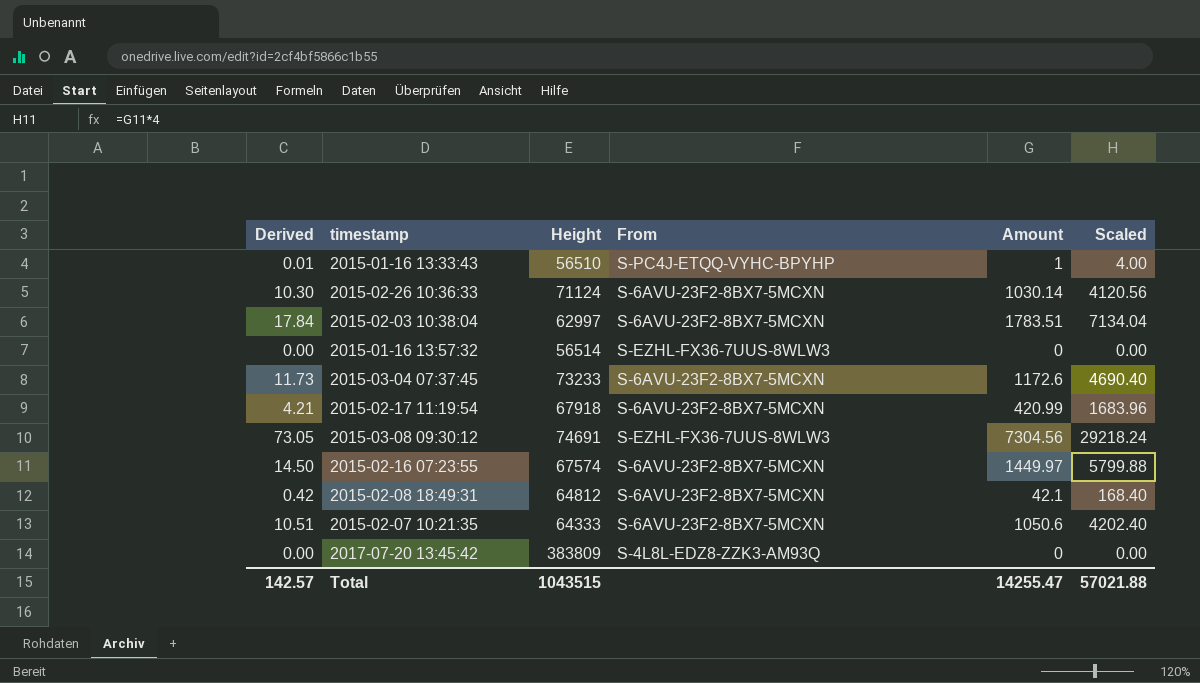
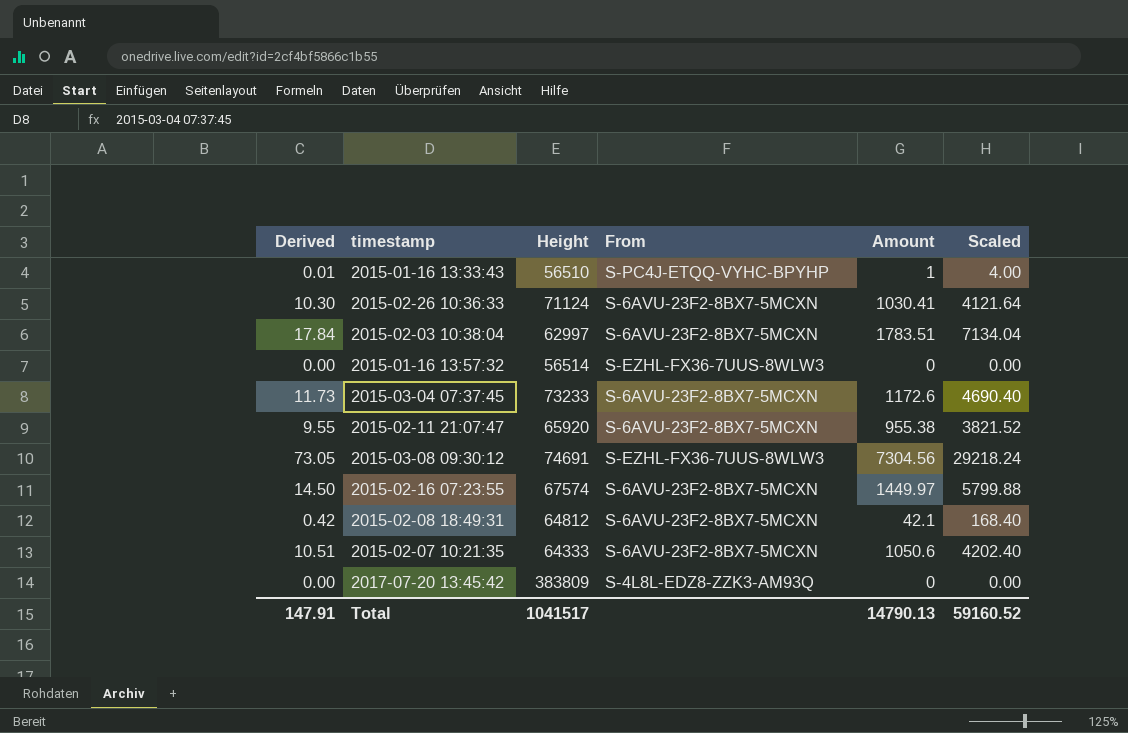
row 2015-02-17 11:19:54: 4.21 | 67918 | S-6AVU-23F2-8BX7-5MCXN | 420.99 | 1683.96 -> none
2015-02-26 10:36:33 | Amount: 1030.14 -> 1030.41
2015-02-26 10:36:33 | Scaled: 4120.56 -> 4121.64
row 2015-02-11 21:07:47: none -> 9.55 | 65920 | S-6AVU-23F2-8BX7-5MCXN | 955.38 | 3821.52
Total | Derived: 142.57 -> 147.91
Total | Height: 1043515 -> 1041517
Total | Amount: 14255.47 -> 14790.13
Total | Scaled: 57021.88 -> 59160.52

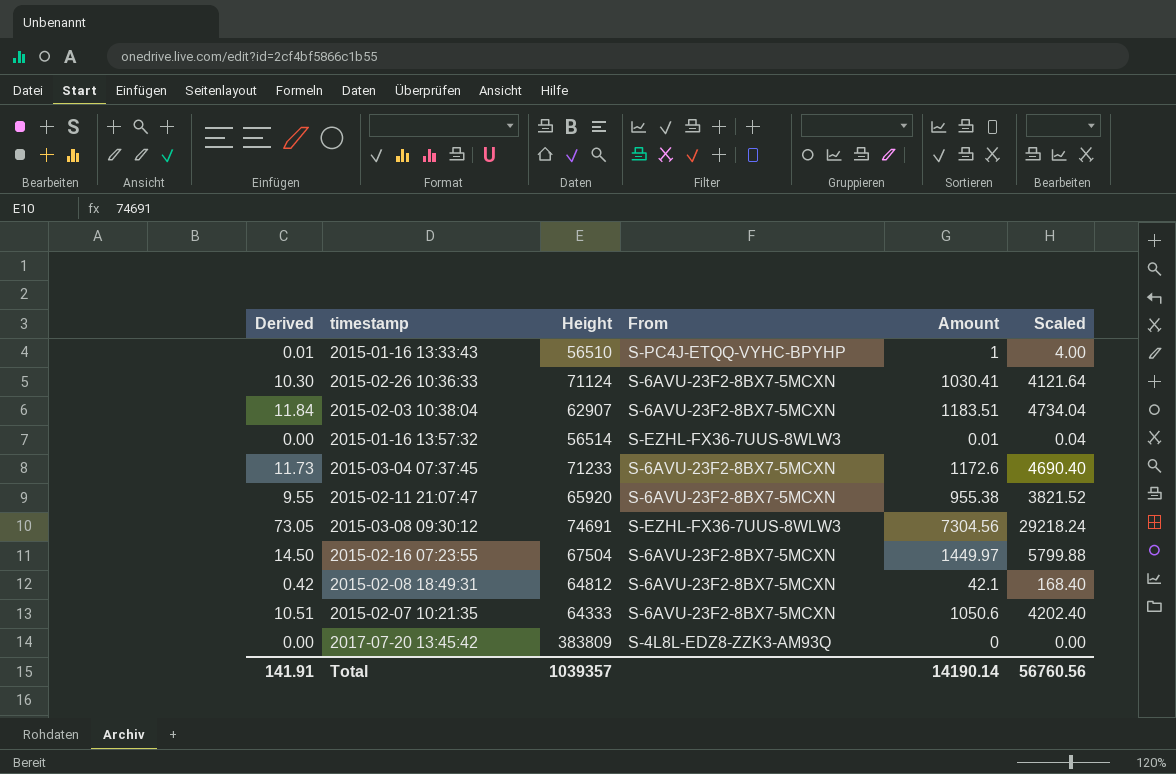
2015-02-03 10:38:04 | Derived: 17.84 -> 11.84
2015-02-03 10:38:04 | Height: 62997 -> 62907
2015-02-03 10:38:04 | Amount: 1783.51 -> 1183.51
2015-02-03 10:38:04 | Scaled: 7134.04 -> 4734.04
2015-01-16 13:57:32 | Amount: 0 -> 0.01
2015-01-16 13:57:32 | Scaled: 0.00 -> 0.04
2015-03-04 07:37:45 | Height: 73233 -> 71233
2015-02-16 07:23:55 | Height: 67574 -> 67504
Total | Derived: 147.91 -> 141.91
Total | Height: 1041517 -> 1039357
Total | Amount: 14790.13 -> 14190.14
Total | Scaled: 59160.52 -> 56760.56

